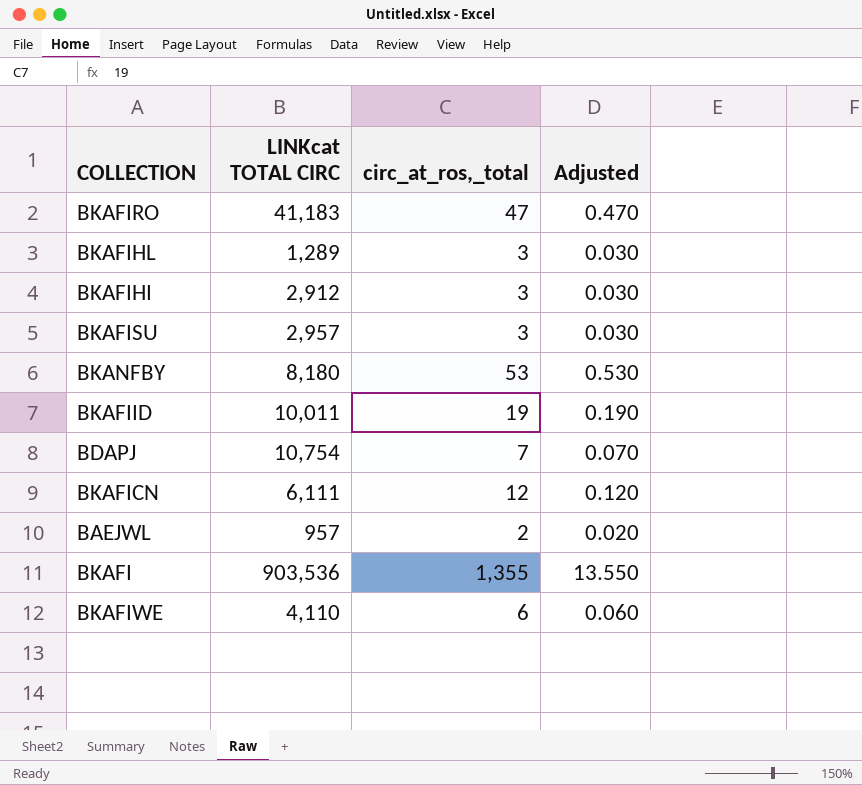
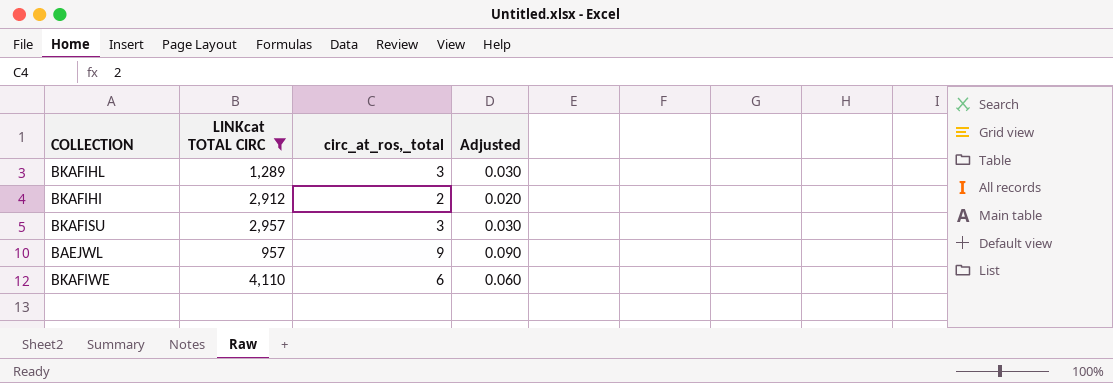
filter: none -> LINKcat TOTAL CIRC <= 4,110
BKAFIHI | circ_at_ros,_total: 3 -> 2
BKAFIHI | Adjusted: 0.030 -> 0.020
BAEJWL | circ_at_ros,_total: 2 -> 9
BAEJWL | Adjusted: 0.020 -> 0.090

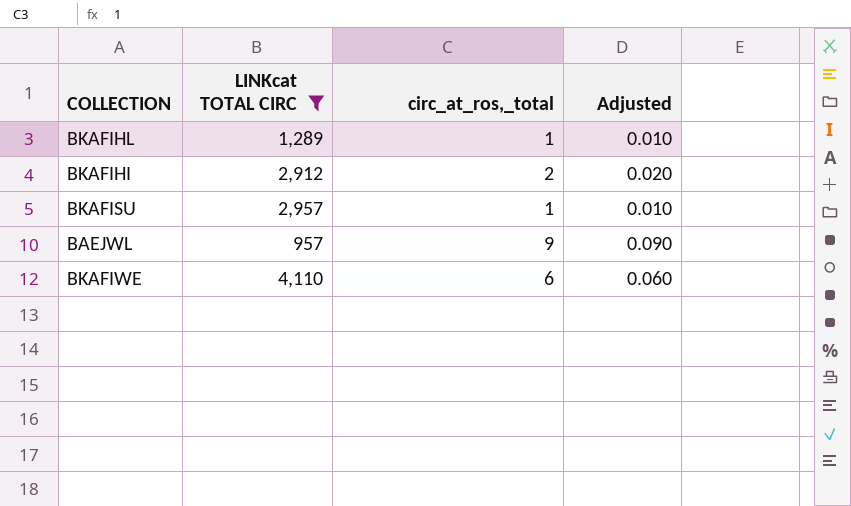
BKAFIHL | circ_at_ros,_total: 3 -> 1
BKAFIHL | Adjusted: 0.030 -> 0.010
BKAFISU | circ_at_ros,_total: 3 -> 1
BKAFISU | Adjusted: 0.030 -> 0.010

